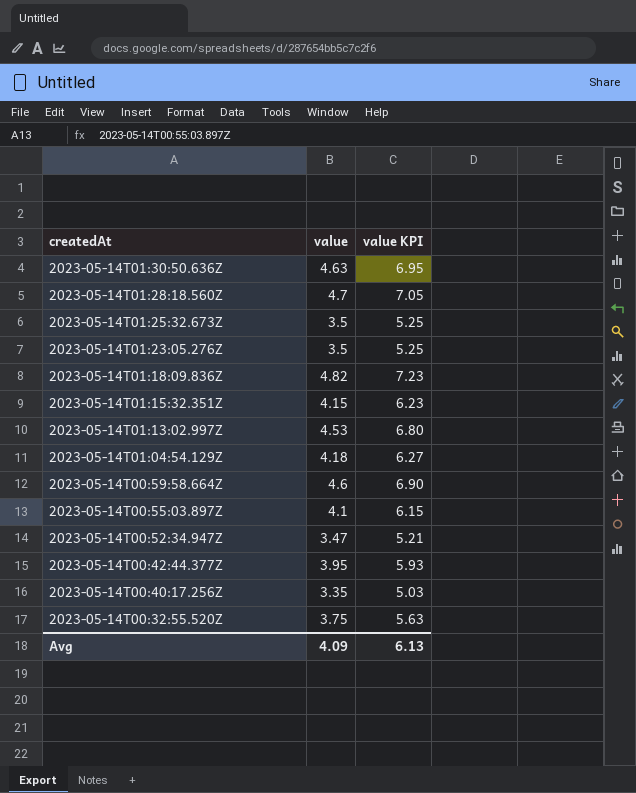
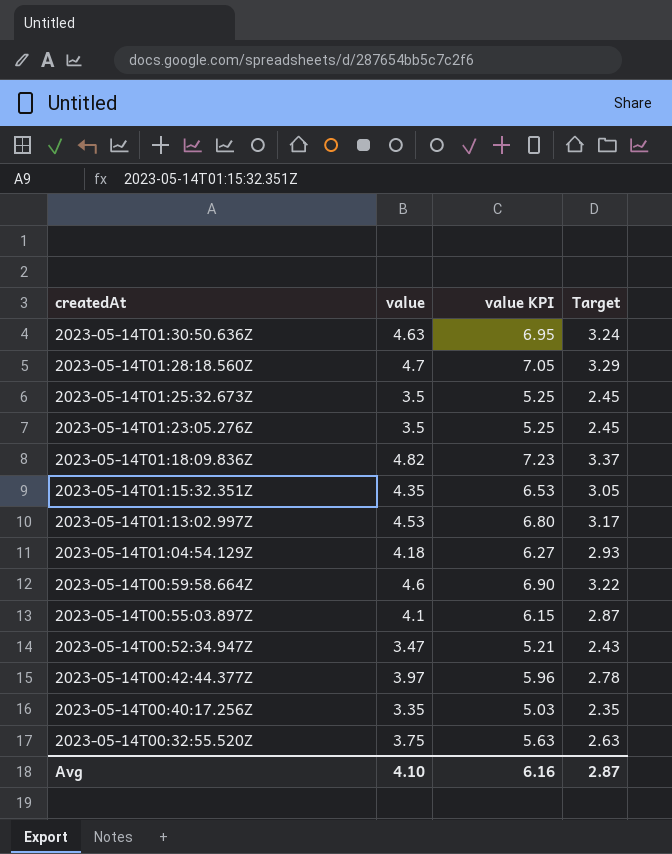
column Target | formula: none -> [value] * 0.7
2023-05-14T01:15:32.351Z | value: 4.15 -> 4.35
2023-05-14T01:15:32.351Z | value KPI: 6.23 -> 6.53
2023-05-14T00:42:44.377Z | value: 3.95 -> 3.97
2023-05-14T00:42:44.377Z | value KPI: 5.93 -> 5.96
Avg | value: 4.09 -> 4.10
Avg | value KPI: 6.13 -> 6.16

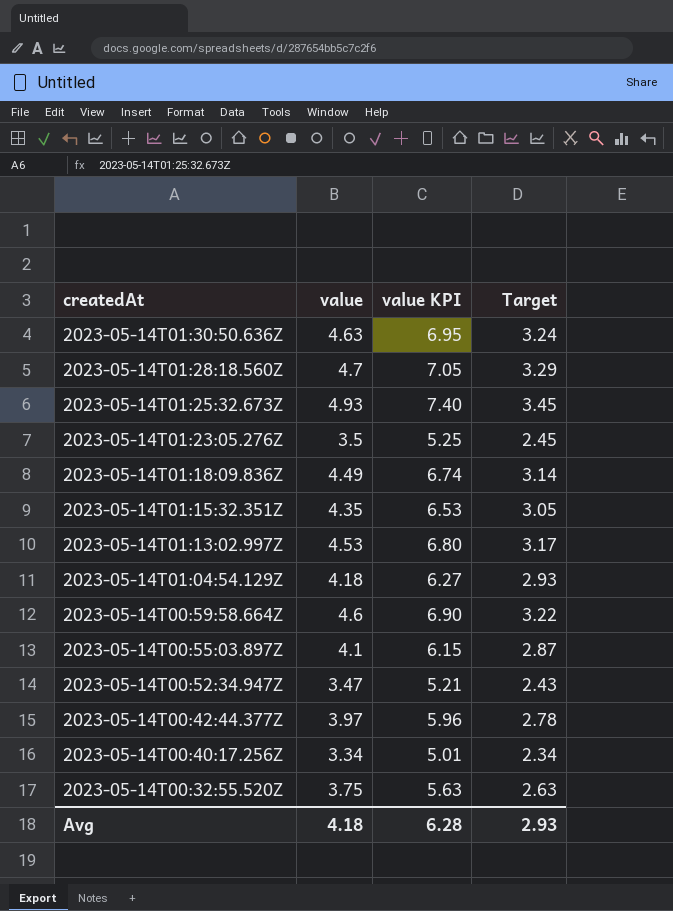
2023-05-14T01:25:32.673Z | value: 3.5 -> 4.93
2023-05-14T01:25:32.673Z | value KPI: 5.25 -> 7.40
2023-05-14T01:25:32.673Z | Target: 2.45 -> 3.45
2023-05-14T01:18:09.836Z | value: 4.82 -> 4.49
2023-05-14T01:18:09.836Z | value KPI: 7.23 -> 6.74
2023-05-14T01:18:09.836Z | Target: 3.37 -> 3.14
2023-05-14T00:40:17.256Z | value: 3.35 -> 3.34
2023-05-14T00:40:17.256Z | value KPI: 5.03 -> 5.01
2023-05-14T00:40:17.256Z | Target: 2.35 -> 2.34
Avg | value: 4.10 -> 4.18
Avg | value KPI: 6.16 -> 6.28
Avg | Target: 2.87 -> 2.93

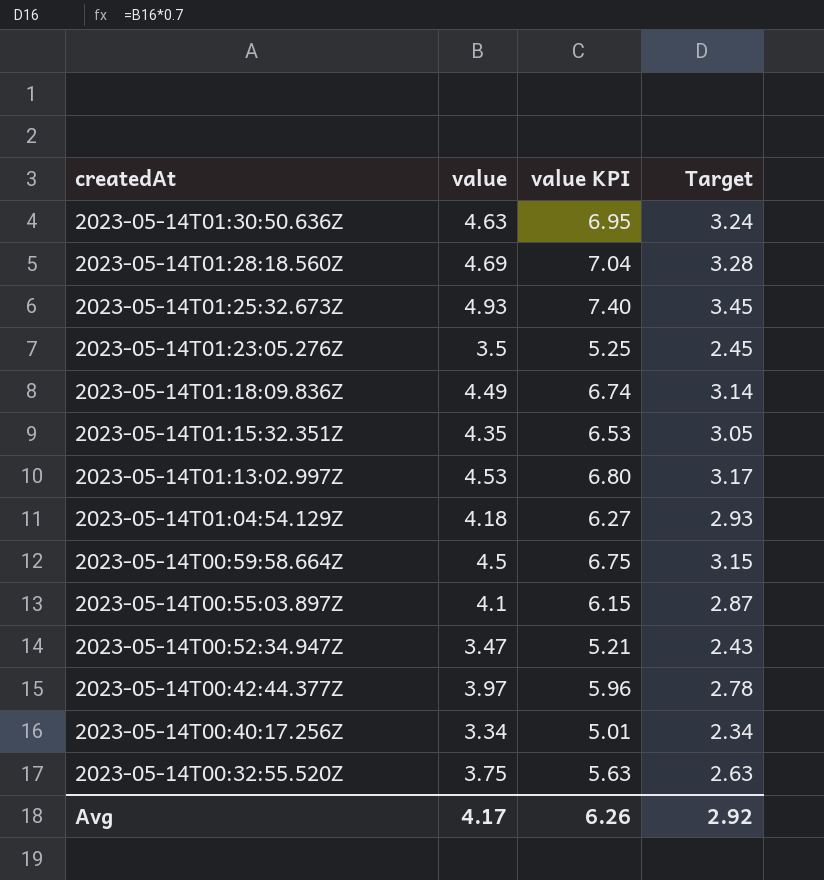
2023-05-14T01:28:18.560Z | value: 4.7 -> 4.69
2023-05-14T01:28:18.560Z | value KPI: 7.05 -> 7.04
2023-05-14T01:28:18.560Z | Target: 3.29 -> 3.28
2023-05-14T00:59:58.664Z | value: 4.6 -> 4.5
2023-05-14T00:59:58.664Z | value KPI: 6.90 -> 6.75
2023-05-14T00:59:58.664Z | Target: 3.22 -> 3.15
Avg | value: 4.18 -> 4.17
Avg | value KPI: 6.28 -> 6.26
Avg | Target: 2.93 -> 2.92

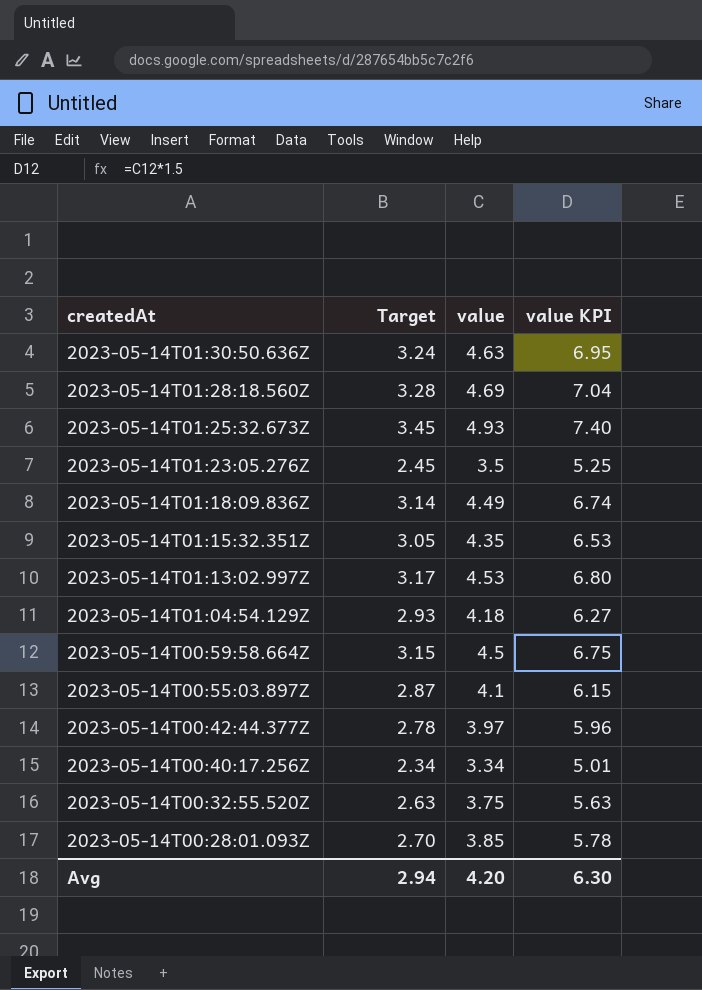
column Target | position: 4 -> 2
row 2023-05-14T00:52:34.947Z: 3.47 | 5.21 | 2.43 -> none
row 2023-05-14T00:28:01.093Z: none -> 2.70 | 3.85 | 5.78
Avg | Target: 2.92 -> 2.94
Avg | value: 4.17 -> 4.20
Avg | value KPI: 6.26 -> 6.30

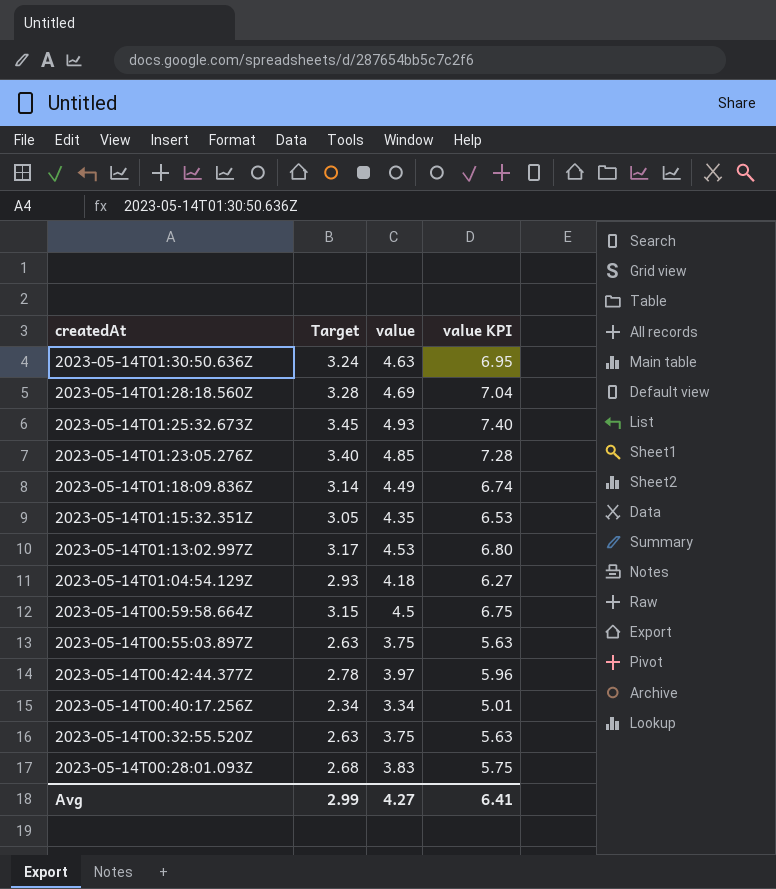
2023-05-14T01:23:05.276Z | Target: 2.45 -> 3.40
2023-05-14T01:23:05.276Z | value: 3.5 -> 4.85
2023-05-14T01:23:05.276Z | value KPI: 5.25 -> 7.28
2023-05-14T00:55:03.897Z | Target: 2.87 -> 2.63
2023-05-14T00:55:03.897Z | value: 4.1 -> 3.75
2023-05-14T00:55:03.897Z | value KPI: 6.15 -> 5.63
2023-05-14T00:28:01.093Z | Target: 2.70 -> 2.68
2023-05-14T00:28:01.093Z | value: 3.85 -> 3.83
2023-05-14T00:28:01.093Z | value KPI: 5.78 -> 5.75
Avg | Target: 2.94 -> 2.99
Avg | value: 4.20 -> 4.27
Avg | value KPI: 6.30 -> 6.41

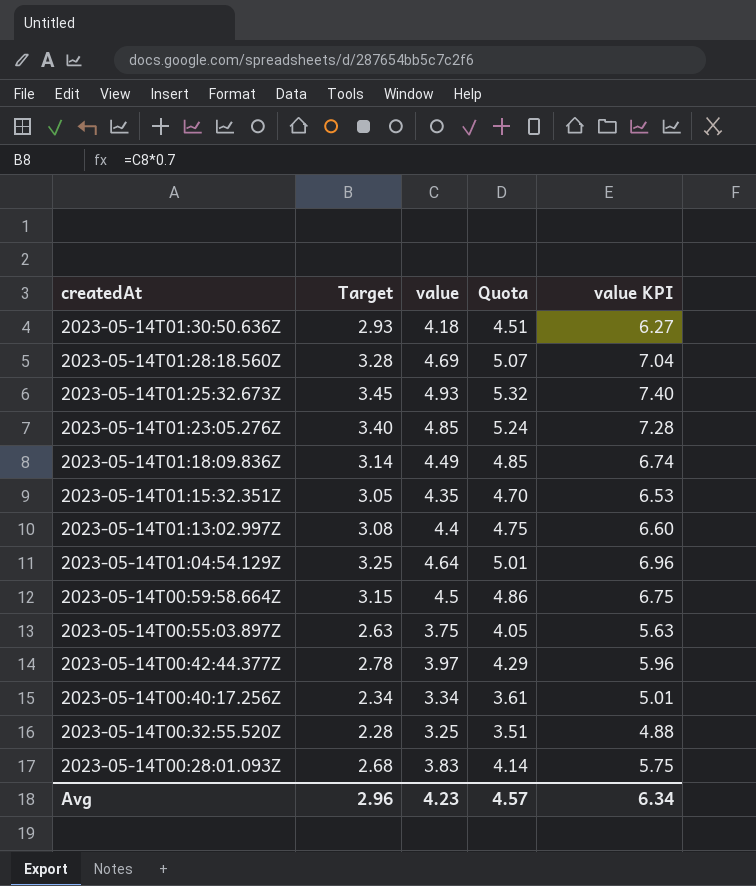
column Quota | formula: none -> [value] * 1.08
2023-05-14T01:30:50.636Z | Target: 3.24 -> 2.93
2023-05-14T01:30:50.636Z | value: 4.63 -> 4.18
2023-05-14T01:30:50.636Z | value KPI: 6.95 -> 6.27
2023-05-14T01:13:02.997Z | Target: 3.17 -> 3.08
2023-05-14T01:13:02.997Z | value: 4.53 -> 4.4
2023-05-14T01:13:02.997Z | value KPI: 6.80 -> 6.60
2023-05-14T01:04:54.129Z | Target: 2.93 -> 3.25
2023-05-14T01:04:54.129Z | value: 4.18 -> 4.64
2023-05-14T01:04:54.129Z | value KPI: 6.27 -> 6.96
2023-05-14T00:32:55.520Z | Target: 2.63 -> 2.28
2023-05-14T00:32:55.520Z | value: 3.75 -> 3.25
2023-05-14T00:32:55.520Z | value KPI: 5.63 -> 4.88
Avg | Target: 2.99 -> 2.96
Avg | value: 4.27 -> 4.23
Avg | value KPI: 6.41 -> 6.34

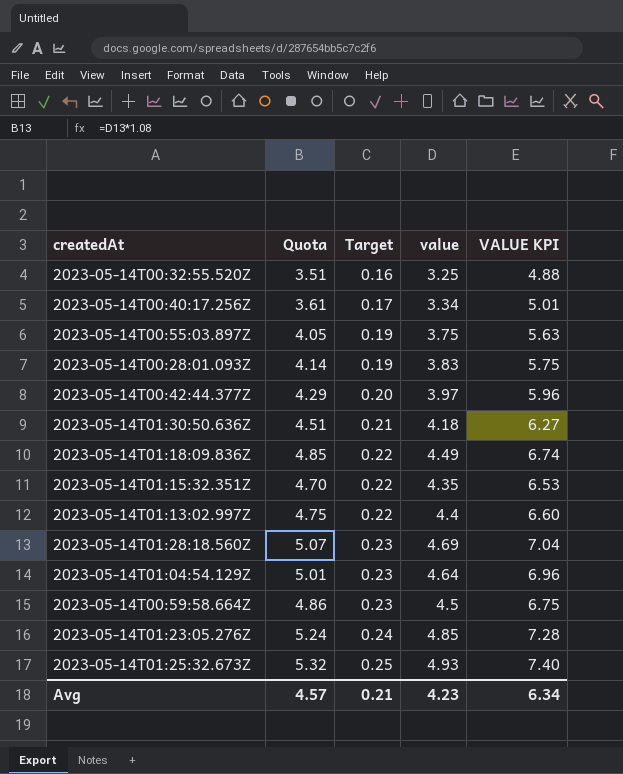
row order: createdAt descending -> Target ascending
column Quota | position: 4 -> 2
column Target | formula: [value] * 0.7 -> [value] * 0.05
column name: value KPI -> VALUE KPI
Avg | Target: 2.96 -> 0.21

